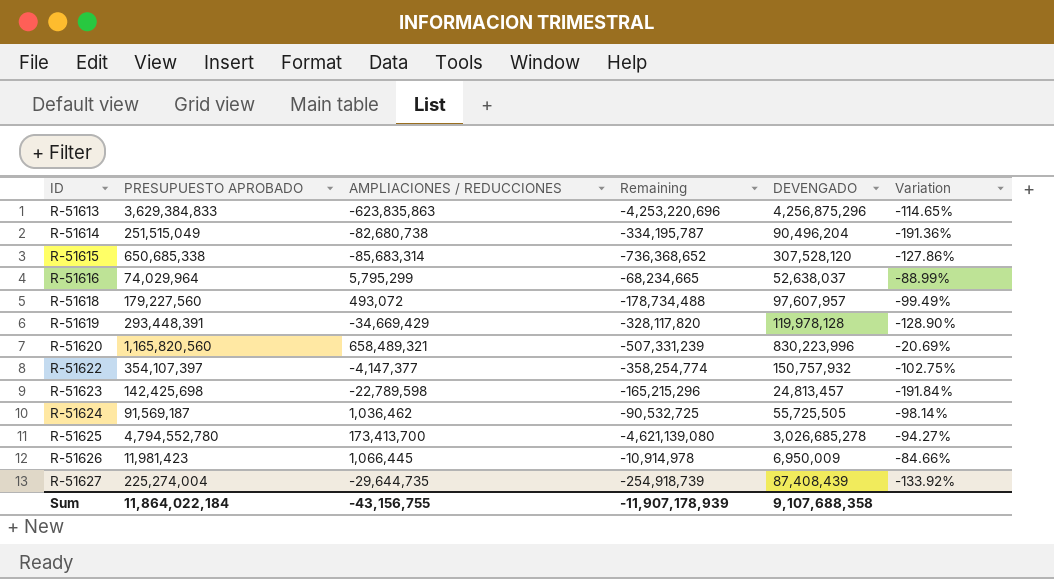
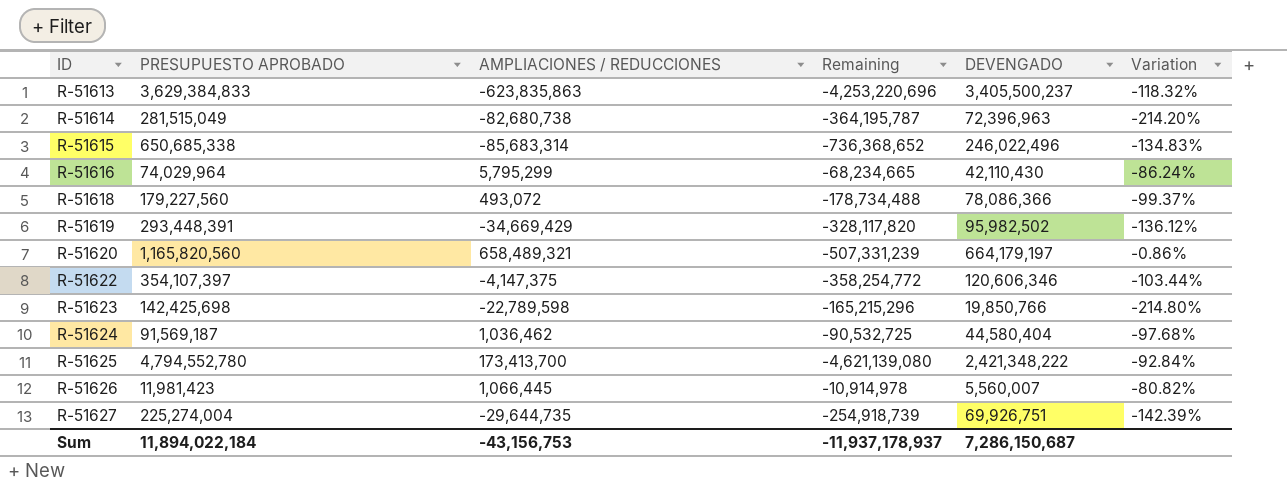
R-51613 | DEVENGADO: 4,256,875,296 -> 3,405,500,237
R-51613 | Variation: -114.65% -> -118.32%
R-51614 | PRESUPUESTO APROBADO: 251,515,049 -> 281,515,049
R-51614 | Remaining: -334,195,787 -> -364,195,787
R-51614 | DEVENGADO: 90,496,204 -> 72,396,963
R-51614 | Variation: -191.36% -> -214.20%
R-51615 | DEVENGADO: 307,528,120 -> 246,022,496
R-51615 | Variation: -127.86% -> -134.83%
R-51616 | DEVENGADO: 52,638,037 -> 42,110,430
R-51616 | Variation: -88.99% -> -86.24%
R-51618 | DEVENGADO: 97,607,957 -> 78,086,366
R-51618 | Variation: -99.49% -> -99.37%
R-51619 | DEVENGADO: 119,978,128 -> 95,982,502
R-51619 | Variation: -128.90% -> -136.12%
R-51620 | DEVENGADO: 830,223,996 -> 664,179,197
R-51620 | Variation: -20.69% -> -0.86%
R-51622 | AMPLIACIONES / REDUCCIONES: -4,147,377 -> -4,147,375
R-51622 | Remaining: -358,254,774 -> -358,254,772
R-51622 | DEVENGADO: 150,757,932 -> 120,606,346
R-51622 | Variation: -102.75% -> -103.44%
R-51623 | DEVENGADO: 24,813,457 -> 19,850,766
R-51623 | Variation: -191.84% -> -214.80%
R-51624 | DEVENGADO: 55,725,505 -> 44,580,404
R-51624 | Variation: -98.14% -> -97.68%
R-51625 | DEVENGADO: 3,026,685,278 -> 2,421,348,222
R-51625 | Variation: -94.27% -> -92.84%
R-51626 | DEVENGADO: 6,950,009 -> 5,560,007
R-51626 | Variation: -84.66% -> -80.82%
R-51627 | DEVENGADO: 87,408,439 -> 69,926,751
R-51627 | Variation: -133.92% -> -142.39%
Sum | PRESUPUESTO APROBADO: 11,864,022,184 -> 11,894,022,184
Sum | AMPLIACIONES / REDUCCIONES: -43,156,755 -> -43,156,753
Sum | Remaining: -11,907,178,939 -> -11,937,178,937
Sum | DEVENGADO: 9,107,688,358 -> 7,286,150,687

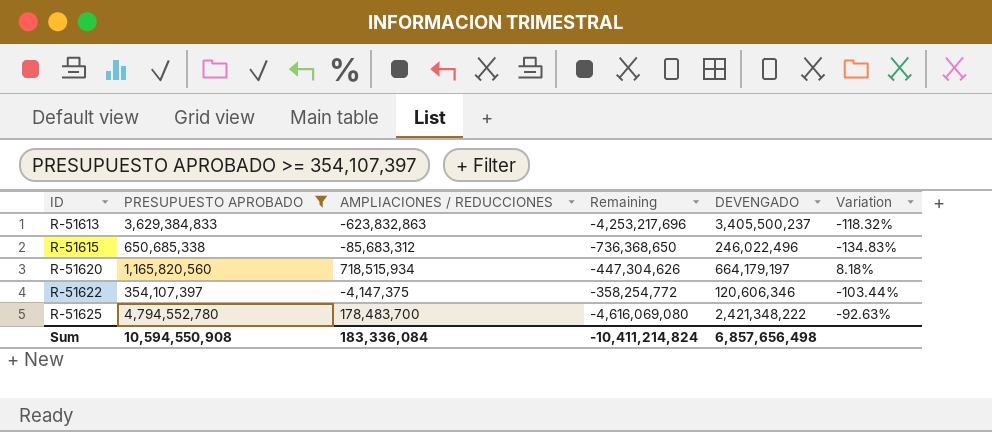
filter: none -> PRESUPUESTO APROBADO >= 354,107,397
R-51613 | AMPLIACIONES / REDUCCIONES: -623,835,863 -> -623,832,863
R-51613 | Remaining: -4,253,220,696 -> -4,253,217,696
R-51615 | AMPLIACIONES / REDUCCIONES: -85,683,314 -> -85,683,312
R-51615 | Remaining: -736,368,652 -> -736,368,650
R-51620 | AMPLIACIONES / REDUCCIONES: 658,489,321 -> 718,515,934
R-51620 | Remaining: -507,331,239 -> -447,304,626
R-51620 | Variation: -0.86% -> 8.18%
R-51625 | AMPLIACIONES / REDUCCIONES: 173,413,700 -> 178,483,700
R-51625 | Remaining: -4,621,139,080 -> -4,616,069,080
R-51625 | Variation: -92.84% -> -92.63%
Sum | PRESUPUESTO APROBADO: 11,894,022,184 -> 10,594,550,908
Sum | AMPLIACIONES / REDUCCIONES: -43,156,753 -> 183,336,084
Sum | Remaining: -11,937,178,937 -> -10,411,214,824
Sum | DEVENGADO: 7,286,150,687 -> 6,857,656,498

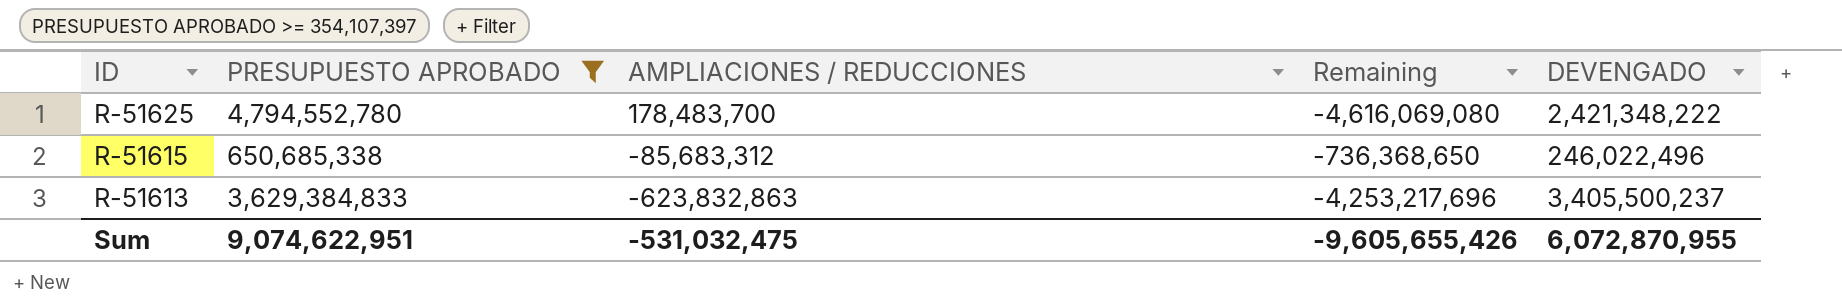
row order: ID ascending -> ID descending
column Variation | formula: ([AMPLIACIONES / REDUCCIONES] - [DEVENGADO]) / [DEVENGADO] -> none
row R-51620: 1,165,820,560 | 718,515,934 | -447,304,626 | 664,179,197 | 8.18% -> none
row R-51622: 354,107,397 | -4,147,375 | -358,254,772 | 120,606,346 | -103.44% -> none
Sum | PRESUPUESTO APROBADO: 10,594,550,908 -> 9,074,622,951
Sum | AMPLIACIONES / REDUCCIONES: 183,336,084 -> -531,032,475
Sum | Remaining: -10,411,214,824 -> -9,605,655,426
Sum | DEVENGADO: 6,857,656,498 -> 6,072,870,955

